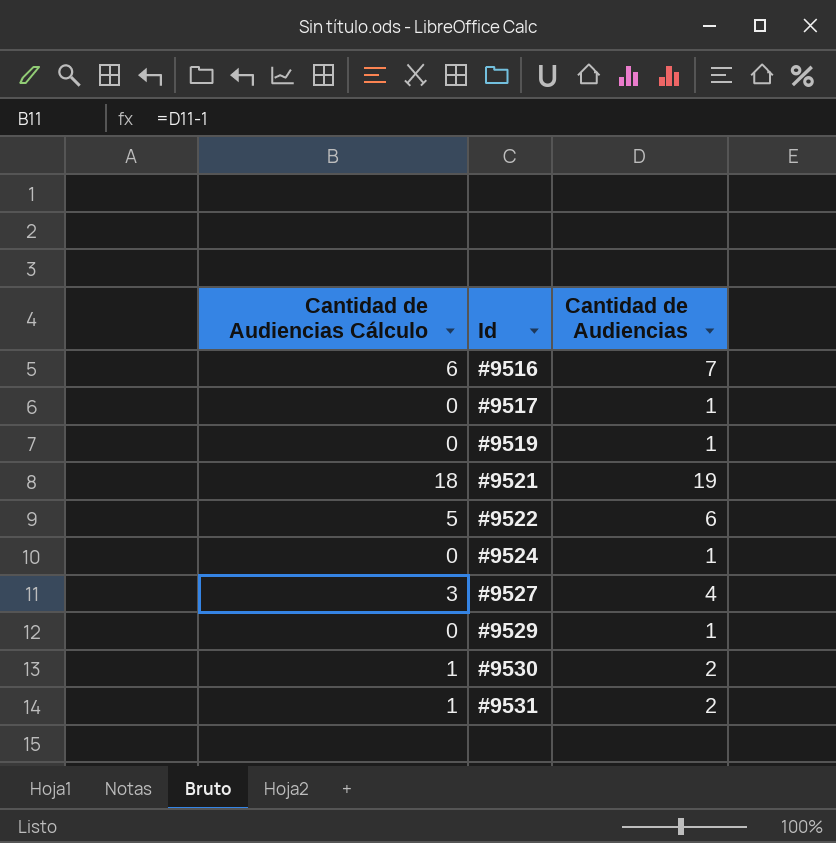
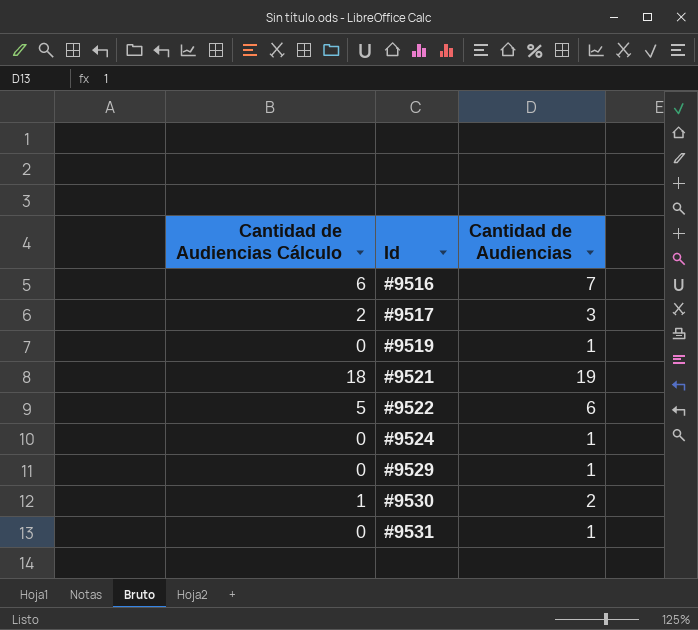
row #9527: 3 | 4 -> none
#9517 | Cantidad de Audiencias Cálculo: 0 -> 2
#9517 | Cantidad de Audiencias: 1 -> 3
#9531 | Cantidad de Audiencias Cálculo: 1 -> 0
#9531 | Cantidad de Audiencias: 2 -> 1

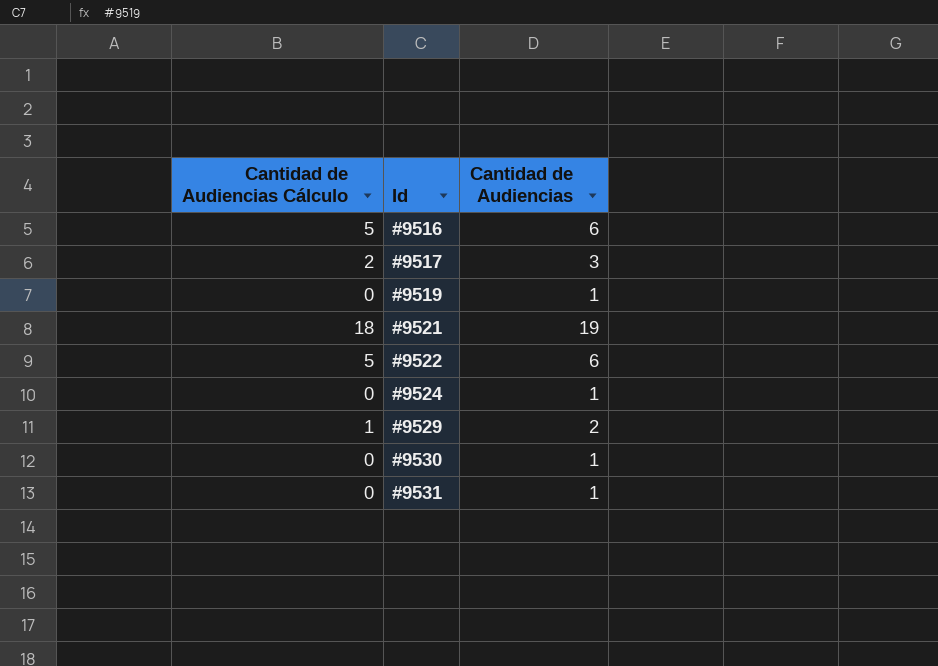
#9516 | Cantidad de Audiencias Cálculo: 6 -> 5
#9516 | Cantidad de Audiencias: 7 -> 6
#9529 | Cantidad de Audiencias Cálculo: 0 -> 1
#9529 | Cantidad de Audiencias: 1 -> 2
#9530 | Cantidad de Audiencias Cálculo: 1 -> 0
#9530 | Cantidad de Audiencias: 2 -> 1

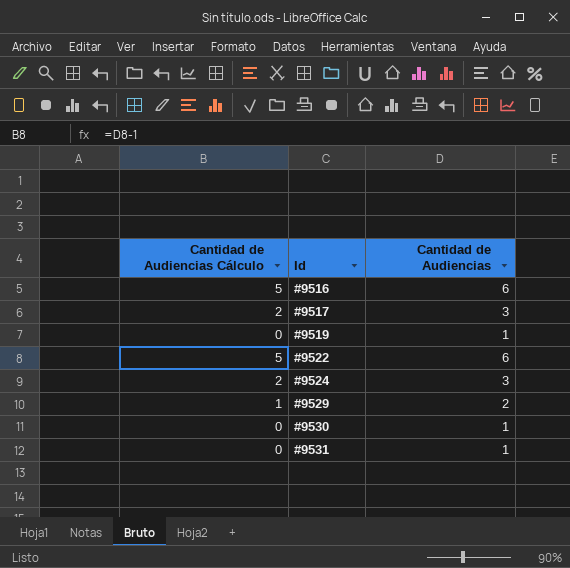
row #9521: 18 | 19 -> none
#9524 | Cantidad de Audiencias Cálculo: 0 -> 2
#9524 | Cantidad de Audiencias: 1 -> 3

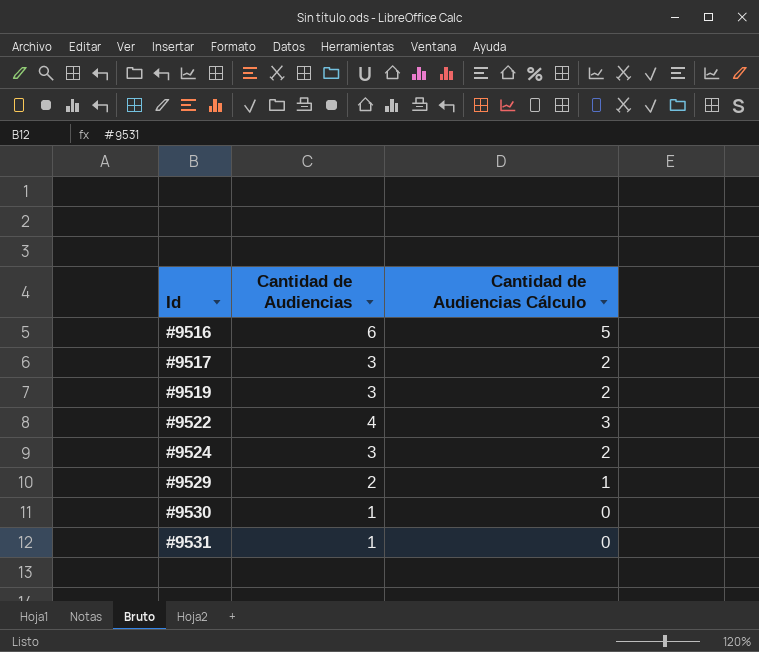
column Cantidad de Audiencias Cálculo | position: 1 -> 3
#9519 | Cantidad de Audiencias: 1 -> 3
#9519 | Cantidad de Audiencias Cálculo: 0 -> 2
#9522 | Cantidad de Audiencias: 6 -> 4
#9522 | Cantidad de Audiencias Cálculo: 5 -> 3

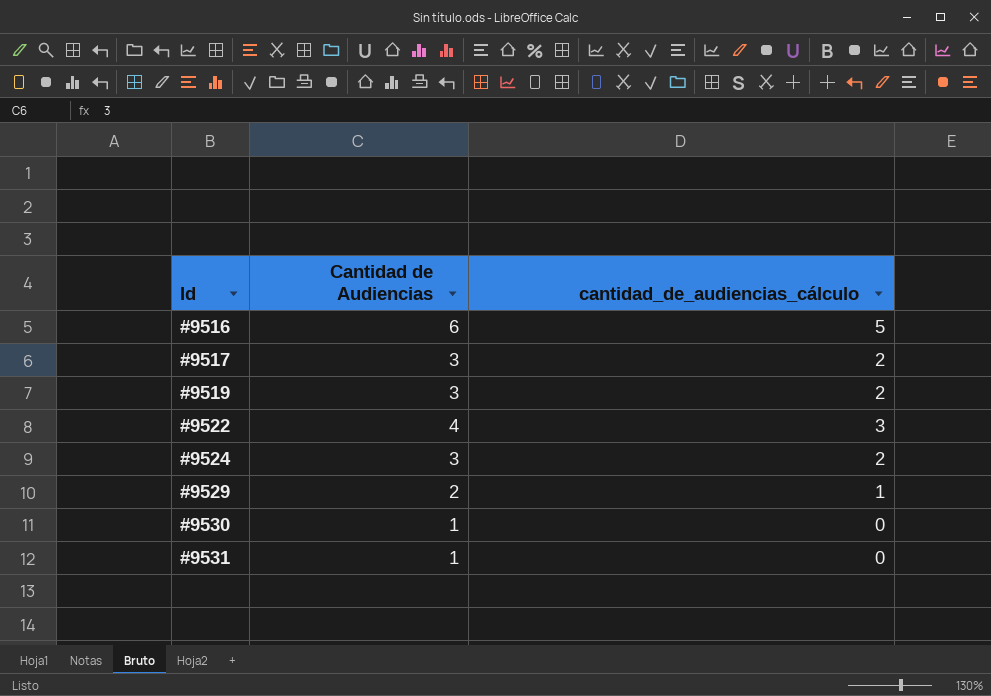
column name: Cantidad de Audiencias Cálculo -> cantidad_de_audiencias_cálculo

